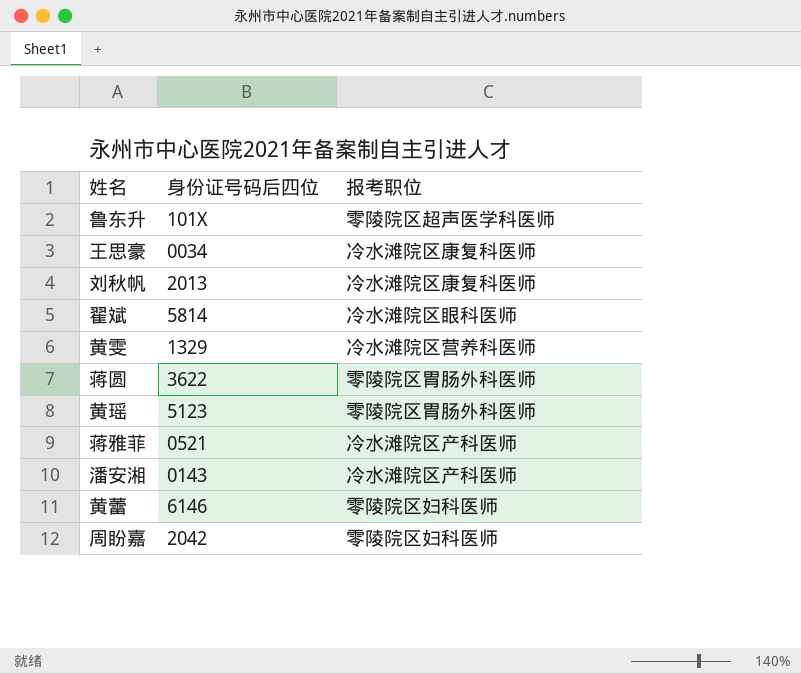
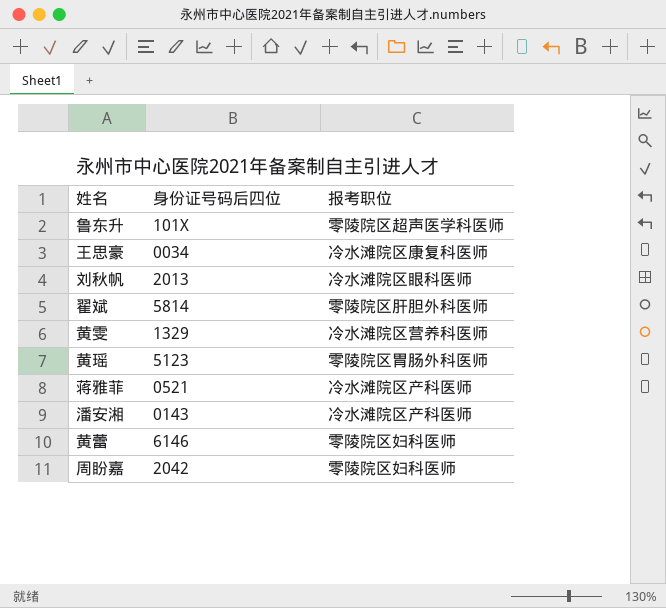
row 蒋圆: 3622 | 零陵院区胃肠外科医师 -> none
刘秋帆 | 报考职位: 冷水滩院区康复科医师 -> 冷水滩院区眼科医师
翟斌 | 报考职位: 冷水滩院区眼科医师 -> 零陵院区肝胆外科医师

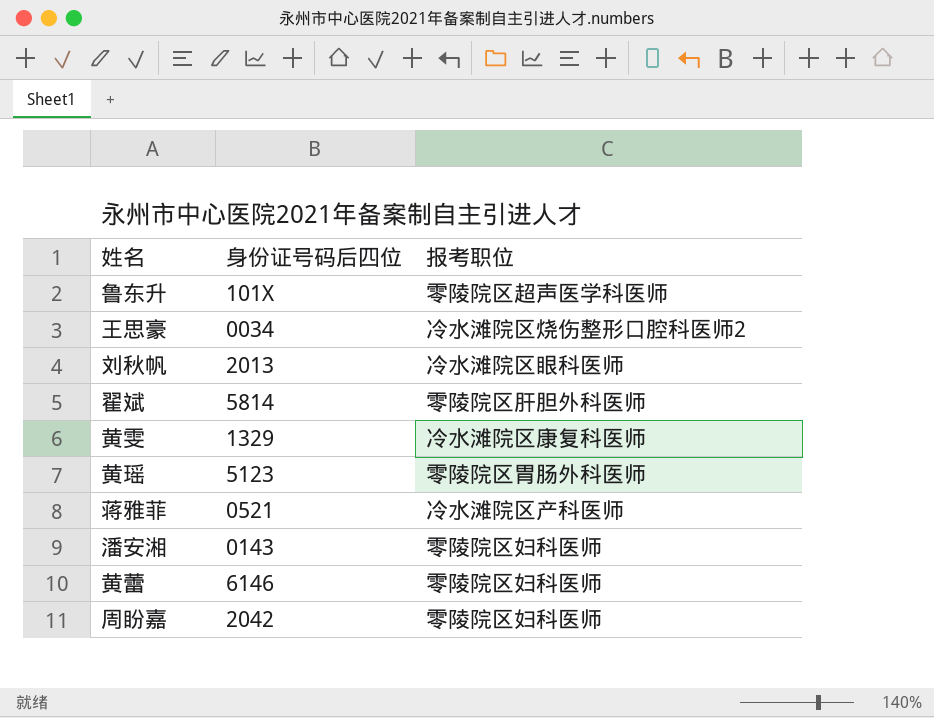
王思豪 | 报考职位: 冷水滩院区康复科医师 -> 冷水滩院区烧伤整形口腔科医师2
黄雯 | 报考职位: 冷水滩院区营养科医师 -> 冷水滩院区康复科医师
潘安湘 | 报考职位: 冷水滩院区产科医师 -> 零陵院区妇科医师

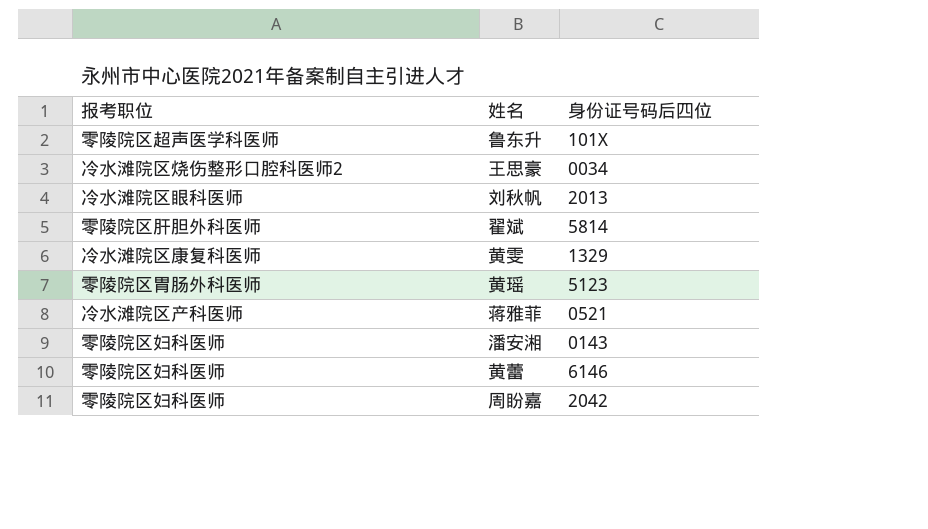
column 报考职位 | position: 3 -> 1

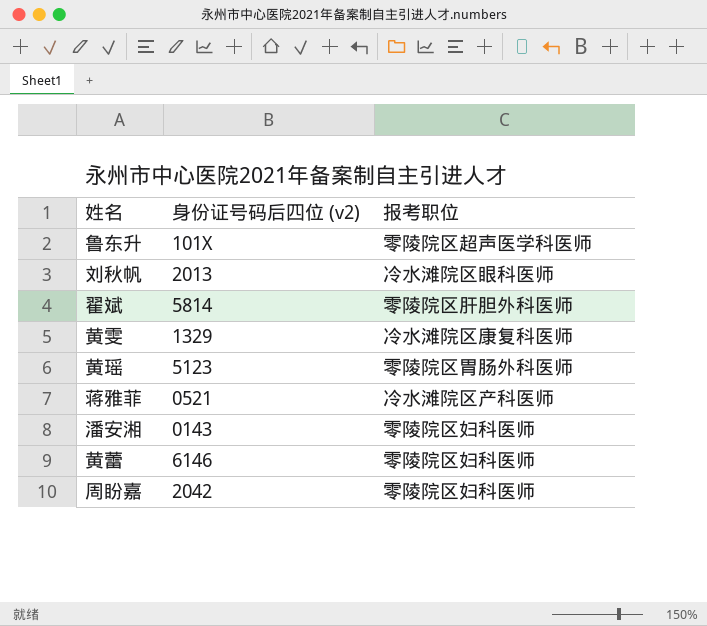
column name: 身份证号码后四位 -> 身份证号码后四位 (v2)
column 报考职位 | position: 1 -> 3
row 王思豪: 冷水滩院区烧伤整形口腔科医师2 | 0034 -> none

